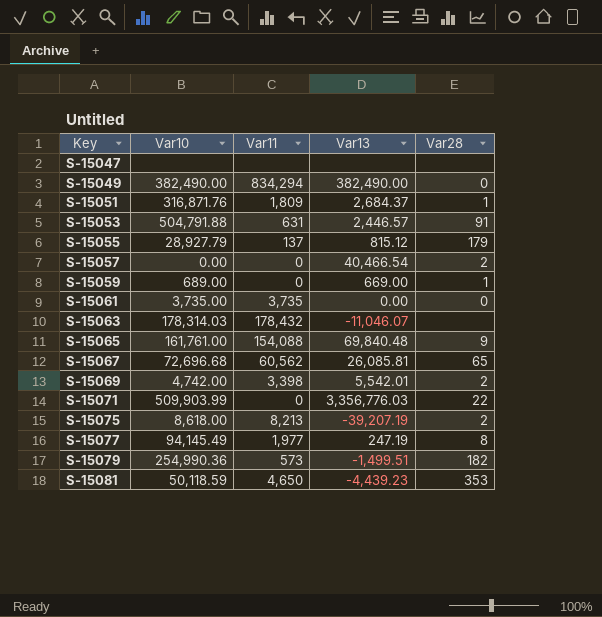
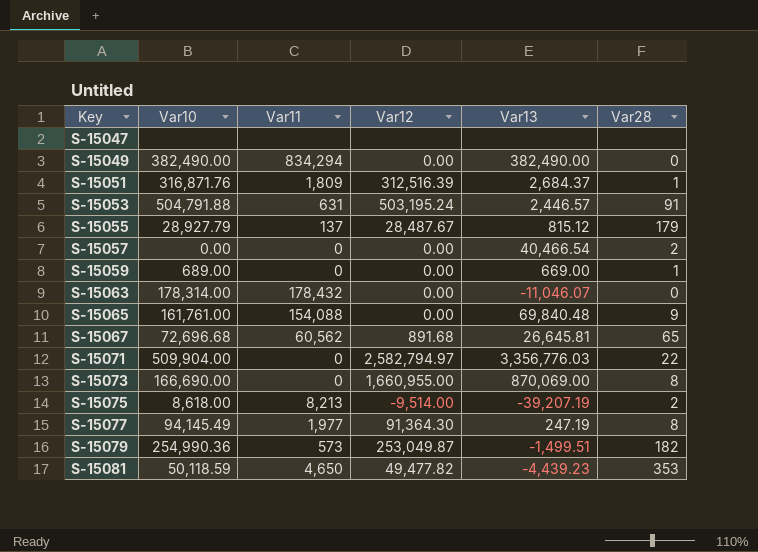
column Var12 | position: none -> 4
row S-15061: 3,735.00 | 3,735 | 0.00 | 0 -> none
row S-15069: 4,742.00 | 3,398 | 5,542.01 | 2 -> none
S-15063 | Var10: 178,314.03 -> 178,314.00
S-15063 | Var28: none -> 0
S-15067 | Var13: 26,085.81 -> 26,645.81
S-15071 | Var10: 509,903.99 -> 509,904.00
row S-15073: none -> 166,690.00 | 0 | 1,660,955.00 | 870,069.00 | 8

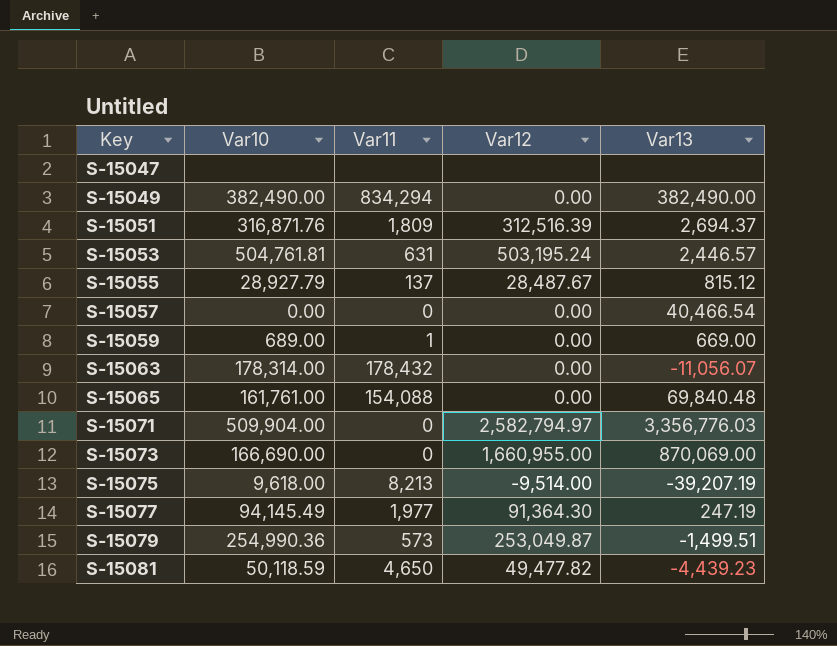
column Var28 | position: 6 -> none
row S-15067: 72,696.68 | 60,562 | 891.68 | 26,645.81 | 65 -> none
S-15051 | Var13: 2,684.37 -> 2,694.37
S-15053 | Var10: 504,791.88 -> 504,761.81
S-15059 | Var11: 0 -> 1
S-15063 | Var13: -11,046.07 -> -11,056.07
S-15075 | Var10: 8,618.00 -> 9,618.00

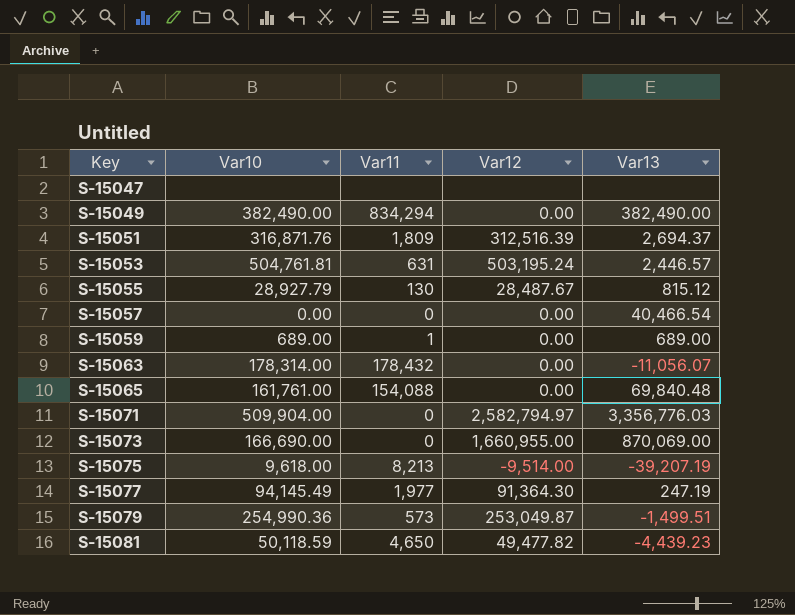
S-15055 | Var11: 137 -> 130
S-15059 | Var13: 669.00 -> 689.00

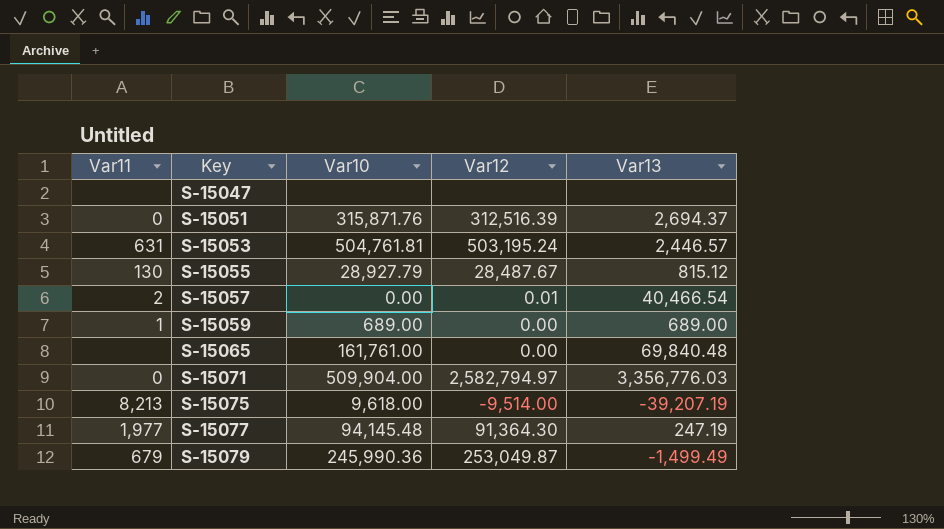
column Var11 | position: 3 -> 1
row S-15049: 382,490.00 | 834,294 | 0.00 | 382,490.00 -> none
row S-15063: 178,314.00 | 178,432 | 0.00 | -11,056.07 -> none
row S-15073: 166,690.00 | 0 | 1,660,955.00 | 870,069.00 -> none
row S-15081: 50,118.59 | 4,650 | 49,477.82 | -4,439.23 -> none
S-15051 | Var11: 1,809 -> 0
S-15051 | Var10: 316,871.76 -> 315,871.76
S-15057 | Var11: 0 -> 2
S-15057 | Var12: 0.00 -> 0.01
S-15065 | Var11: 154,088 -> none
S-15077 | Var10: 94,145.49 -> 94,145.48
S-15079 | Var11: 573 -> 679
S-15079 | Var10: 254,990.36 -> 245,990.36
S-15079 | Var13: -1,499.51 -> -1,499.49

